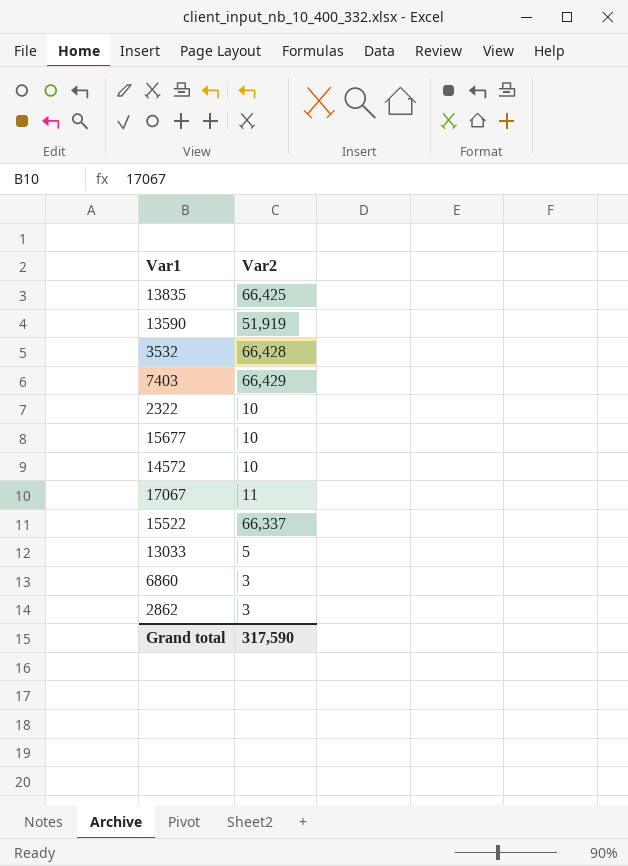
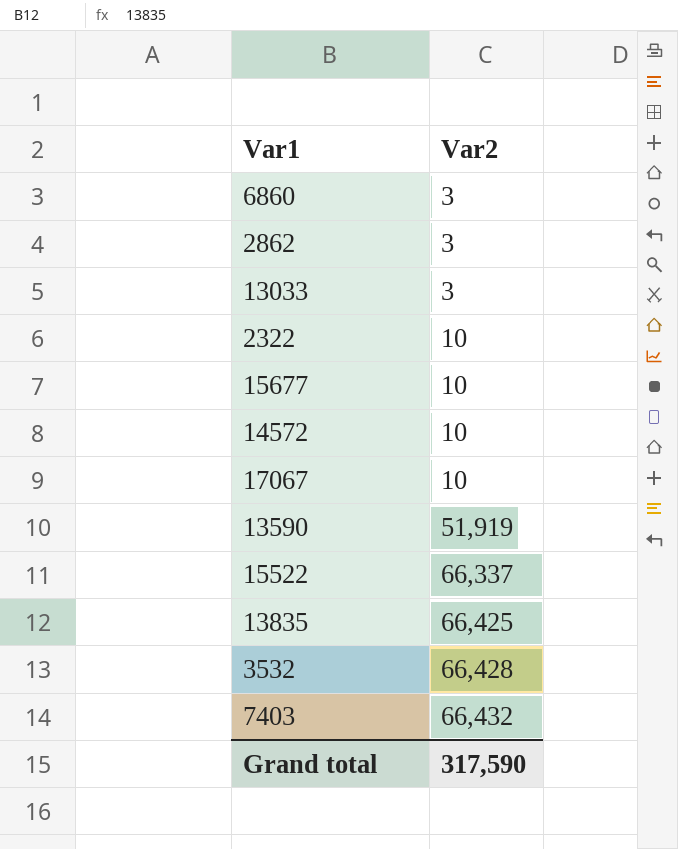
row order: none -> Var2 ascending
13033 | Var2: 5 -> 3
17067 | Var2: 11 -> 10
7403 | Var2: 66,429 -> 66,432

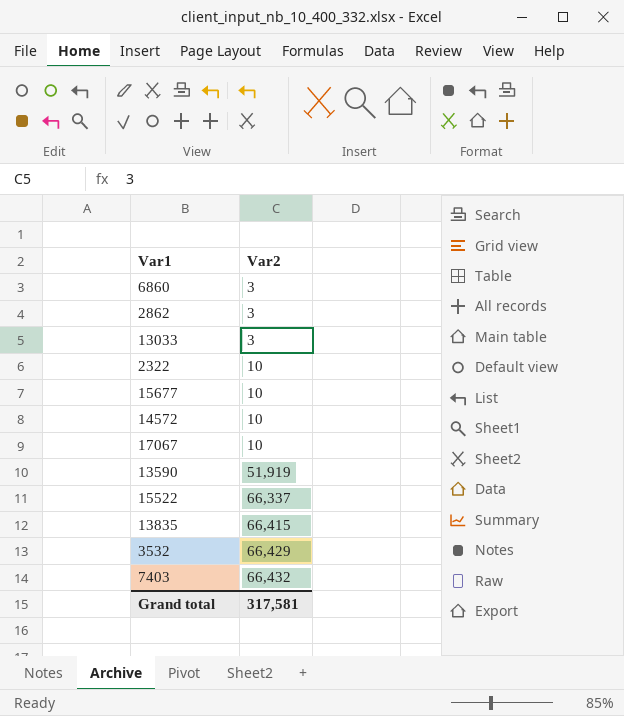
13835 | Var2: 66,425 -> 66,415
3532 | Var2: 66,428 -> 66,429
Grand total | Var2: 317,590 -> 317,581

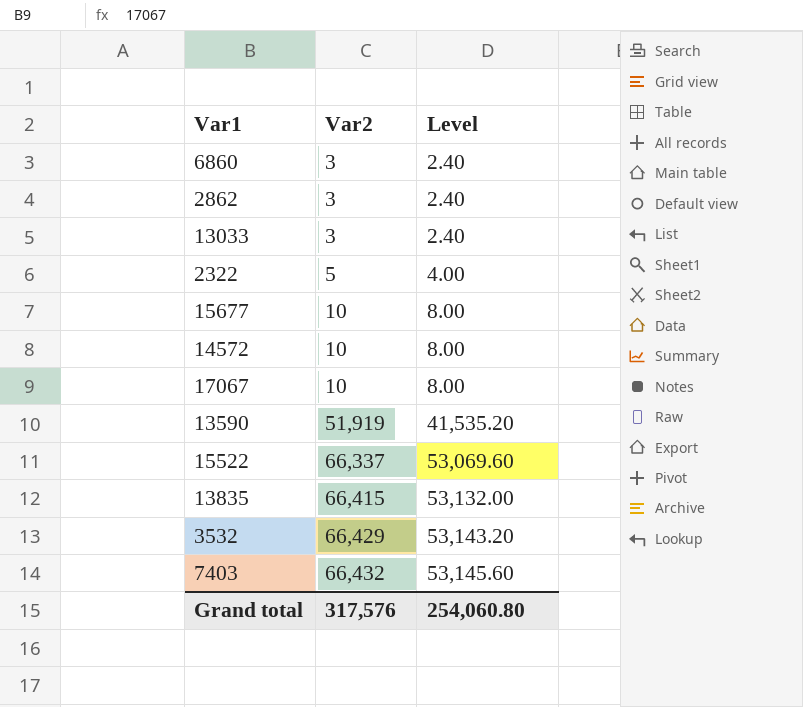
column Level | formula: none -> [Var2] * 0.8
2322 | Var2: 10 -> 5
Grand total | Var2: 317,581 -> 317,576

